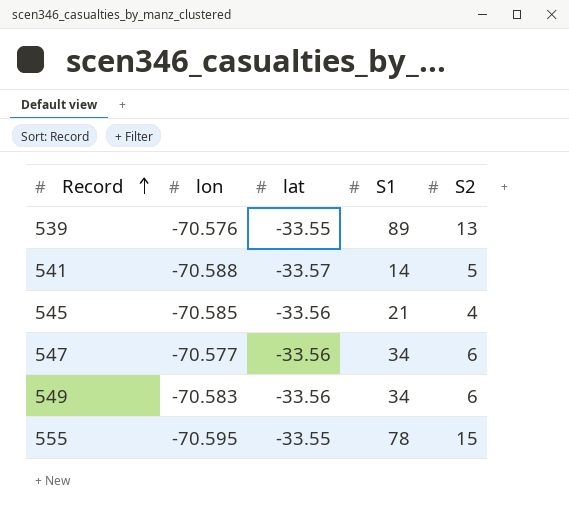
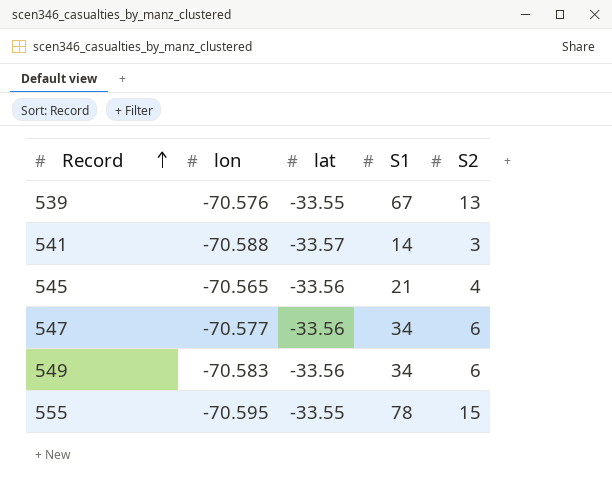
539 | S1: 89 -> 67
541 | S2: 5 -> 3
545 | lon: -70.585 -> -70.565

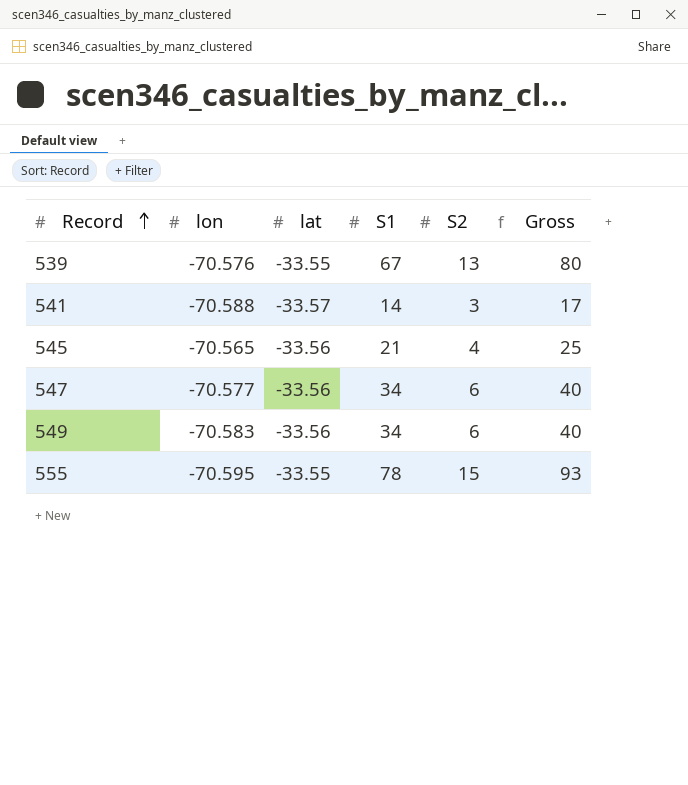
column Gross | formula: none -> [S1] + [S2]

